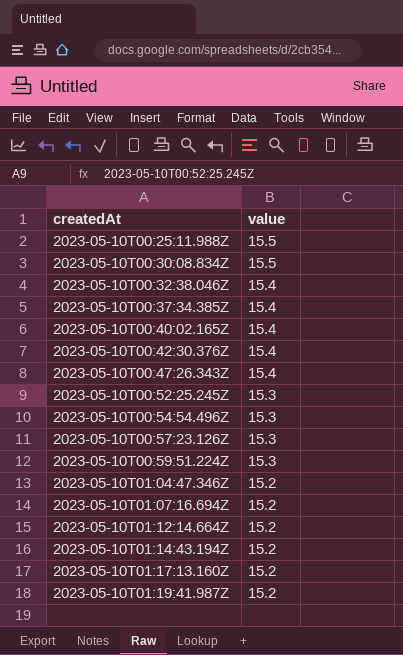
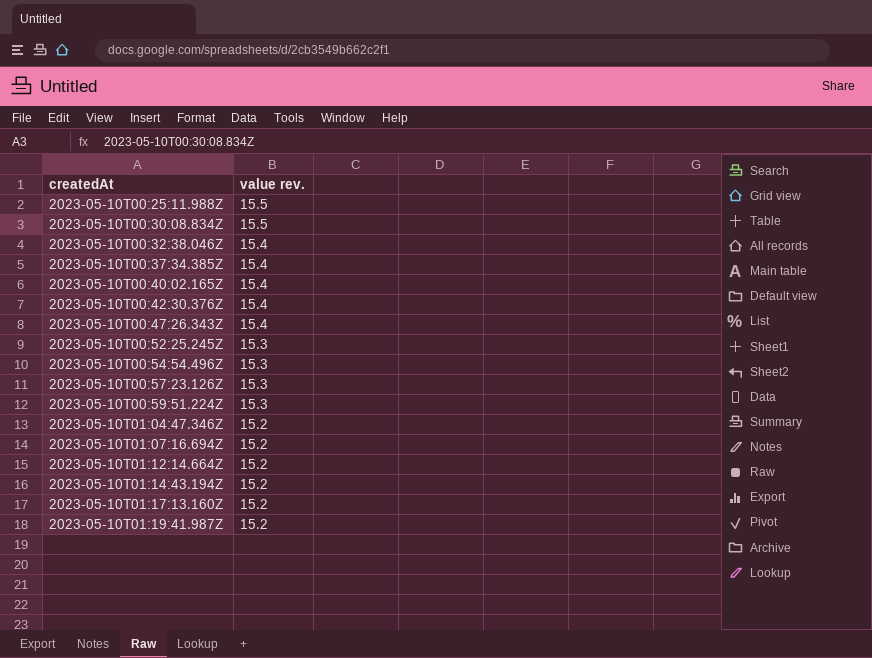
column name: value -> value rev.

